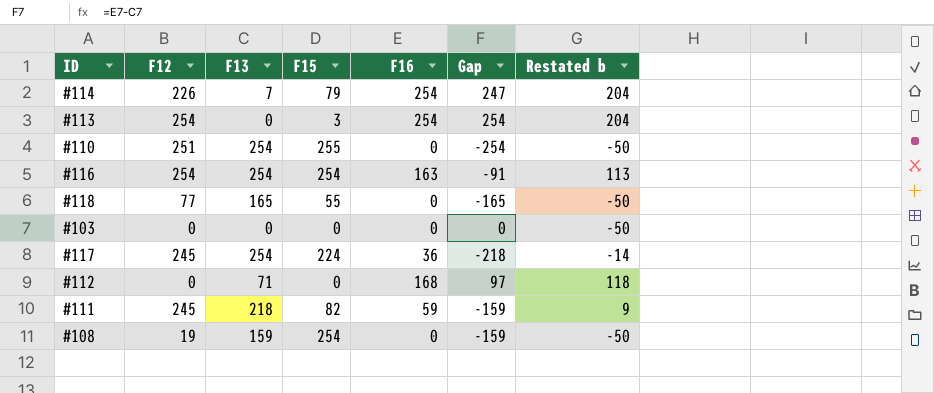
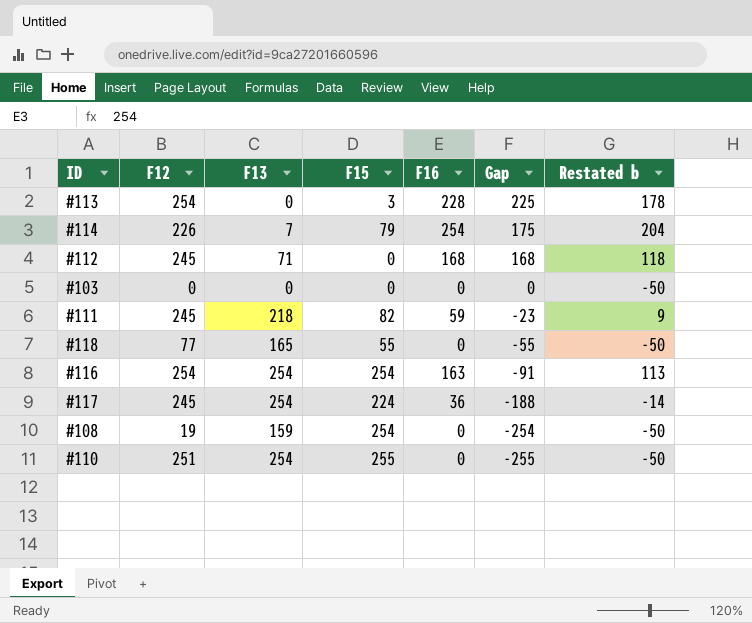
row order: none -> Gap descending
column Gap | formula: [F16] - [F13] -> [F16] - [F15]
#113 | F16: 254 -> 228
#113 | Restated b: 204 -> 178
#112 | F12: 0 -> 245

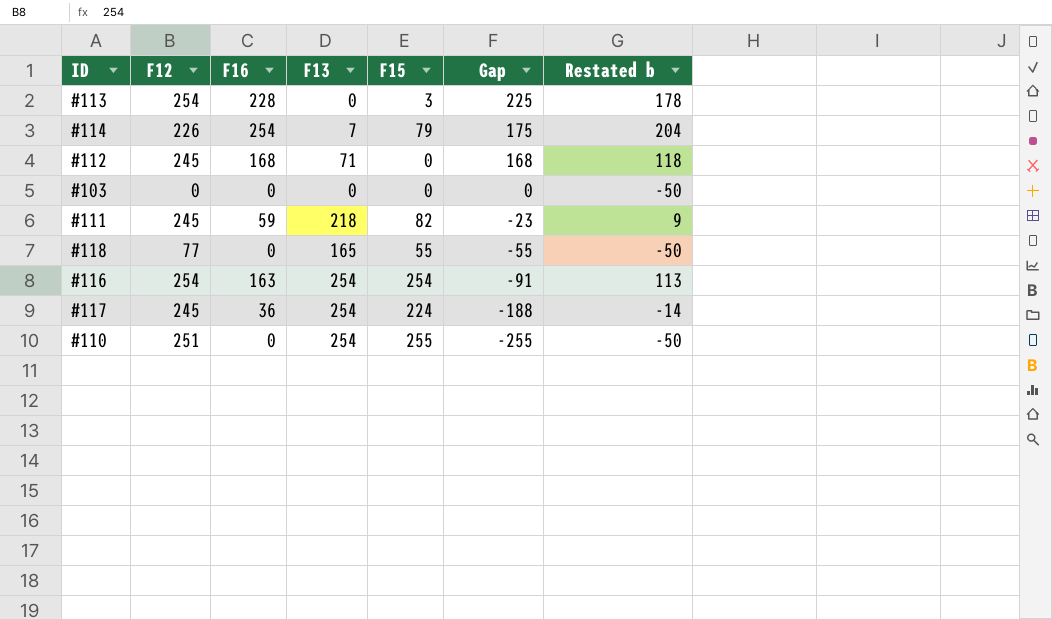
column F16 | position: 5 -> 3
row #108: 19 | 159 | 254 | 0 | -254 | -50 -> none

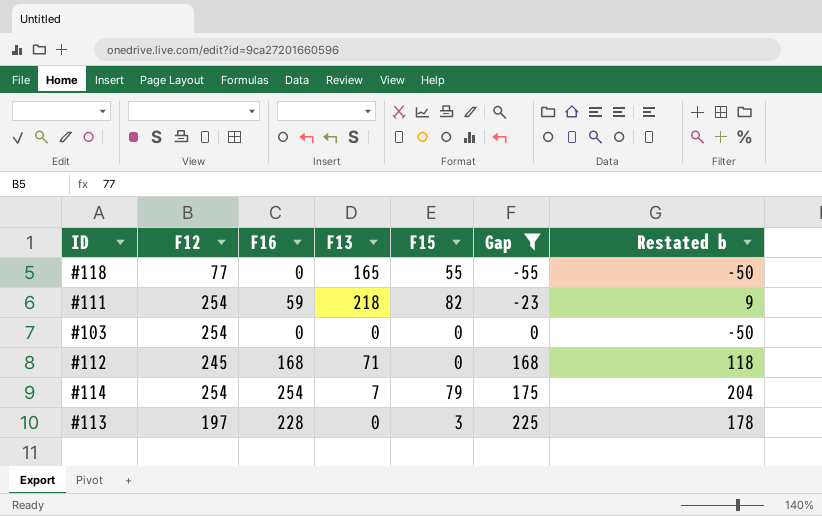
filter: none -> Gap >= -55
row order: Gap descending -> Gap ascending
#111 | F12: 245 -> 254
#103 | F12: 0 -> 254
#114 | F12: 226 -> 254
#113 | F12: 254 -> 197

